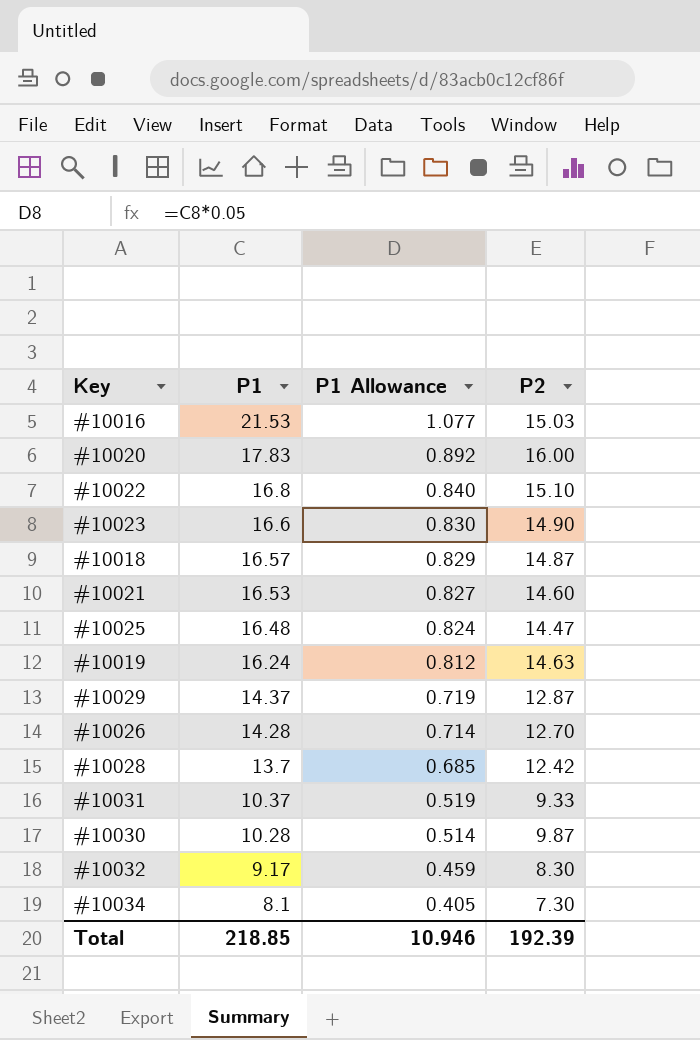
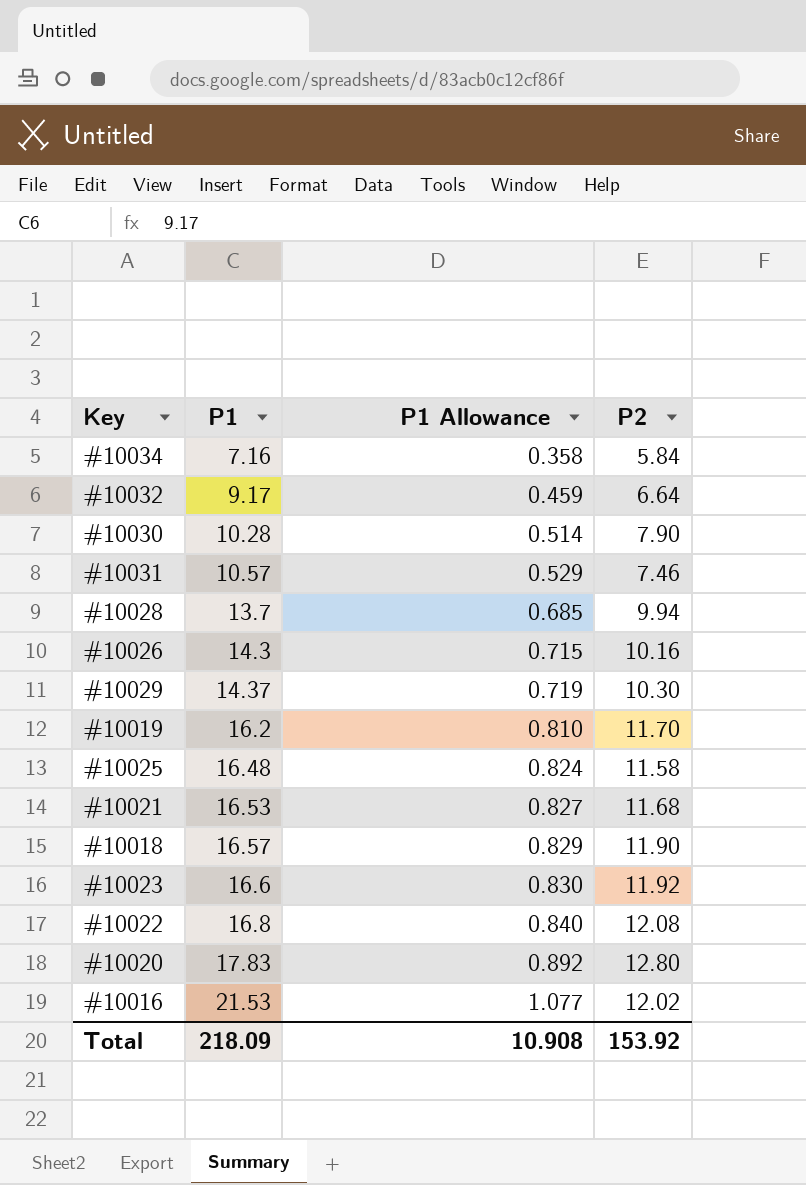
row order: P1 descending -> P1 ascending
#10034 | P1: 8.1 -> 7.16
#10034 | P1 Allowance: 0.405 -> 0.358
#10034 | P2: 7.30 -> 5.84
#10032 | P2: 8.30 -> 6.64
#10030 | P2: 9.87 -> 7.90
#10031 | P1: 10.37 -> 10.57
#10031 | P1 Allowance: 0.519 -> 0.529
#10031 | P2: 9.33 -> 7.46
#10028 | P2: 12.42 -> 9.94
#10026 | P1: 14.28 -> 14.3
#10026 | P1 Allowance: 0.714 -> 0.715
#10026 | P2: 12.70 -> 10.16
#10029 | P2: 12.87 -> 10.30
#10019 | P1: 16.24 -> 16.2
#10019 | P1 Allowance: 0.812 -> 0.810
#10019 | P2: 14.63 -> 11.70
#10025 | P2: 14.47 -> 11.58
#10021 | P2: 14.60 -> 11.68
#10018 | P2: 14.87 -> 11.90
#10023 | P2: 14.90 -> 11.92
#10022 | P2: 15.10 -> 12.08
#10020 | P2: 16.00 -> 12.80
#10016 | P2: 15.03 -> 12.02
Total | P1: 218.85 -> 218.09
Total | P1 Allowance: 10.946 -> 10.908
Total | P2: 192.39 -> 153.92

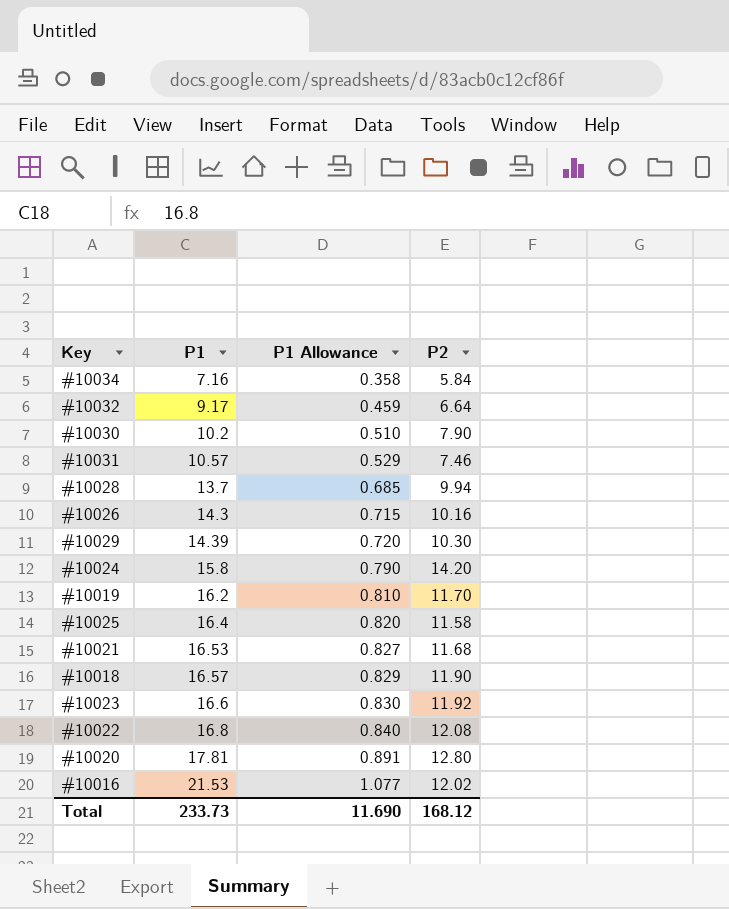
#10030 | P1: 10.28 -> 10.2
#10030 | P1 Allowance: 0.514 -> 0.510
#10029 | P1: 14.37 -> 14.39
#10029 | P1 Allowance: 0.719 -> 0.720
row #10024: none -> 15.8 | 0.790 | 14.20
#10025 | P1: 16.48 -> 16.4
#10025 | P1 Allowance: 0.824 -> 0.820
#10020 | P1: 17.83 -> 17.81
#10020 | P1 Allowance: 0.892 -> 0.891
Total | P1: 218.09 -> 233.73
Total | P1 Allowance: 10.908 -> 11.690
Total | P2: 153.92 -> 168.12

